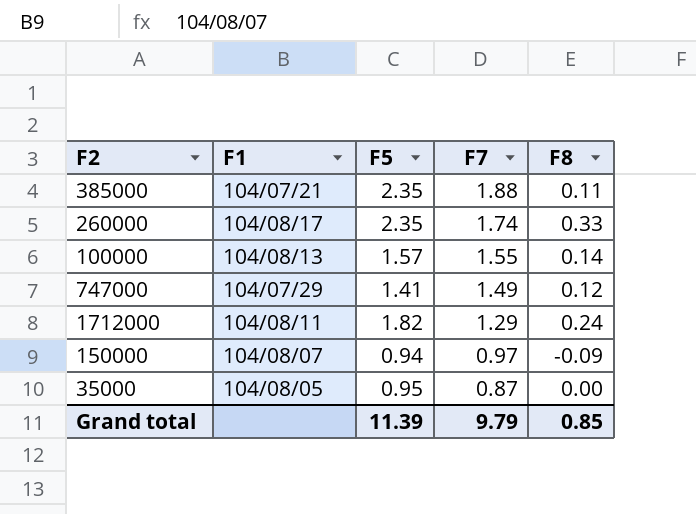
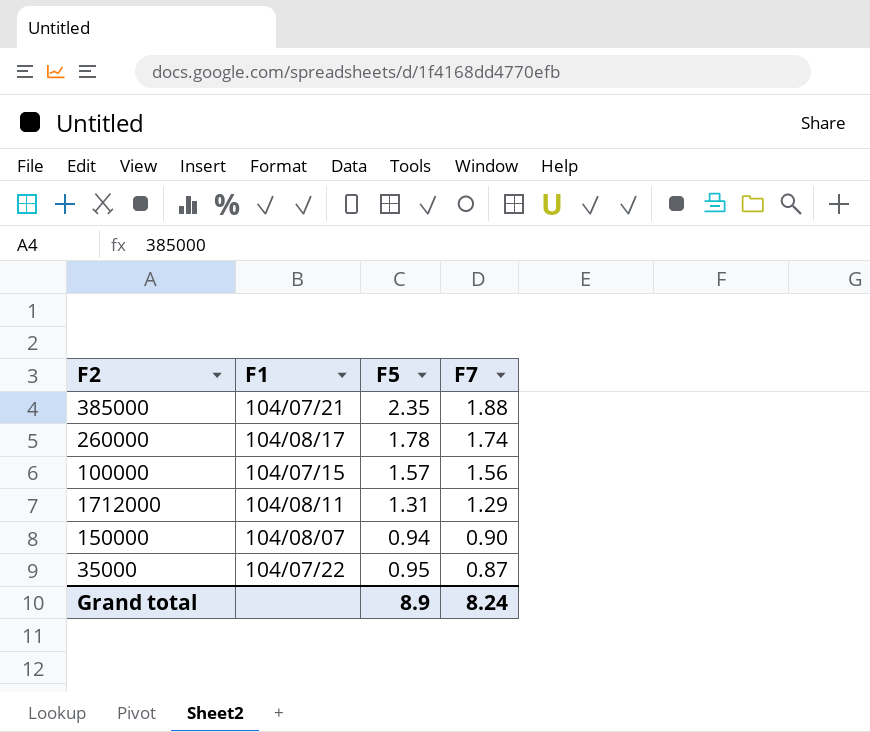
column F8 | position: 5 -> none
row 747000: 104/07/29 | 1.41 | 1.49 | 0.12 -> none
260000 | F5: 2.35 -> 1.78
100000 | F1: 104/08/13 -> 104/07/15
100000 | F7: 1.55 -> 1.56
1712000 | F5: 1.82 -> 1.31
150000 | F7: 0.97 -> 0.90
35000 | F1: 104/08/05 -> 104/07/22
Grand total | F5: 11.39 -> 8.9
Grand total | F7: 9.79 -> 8.24

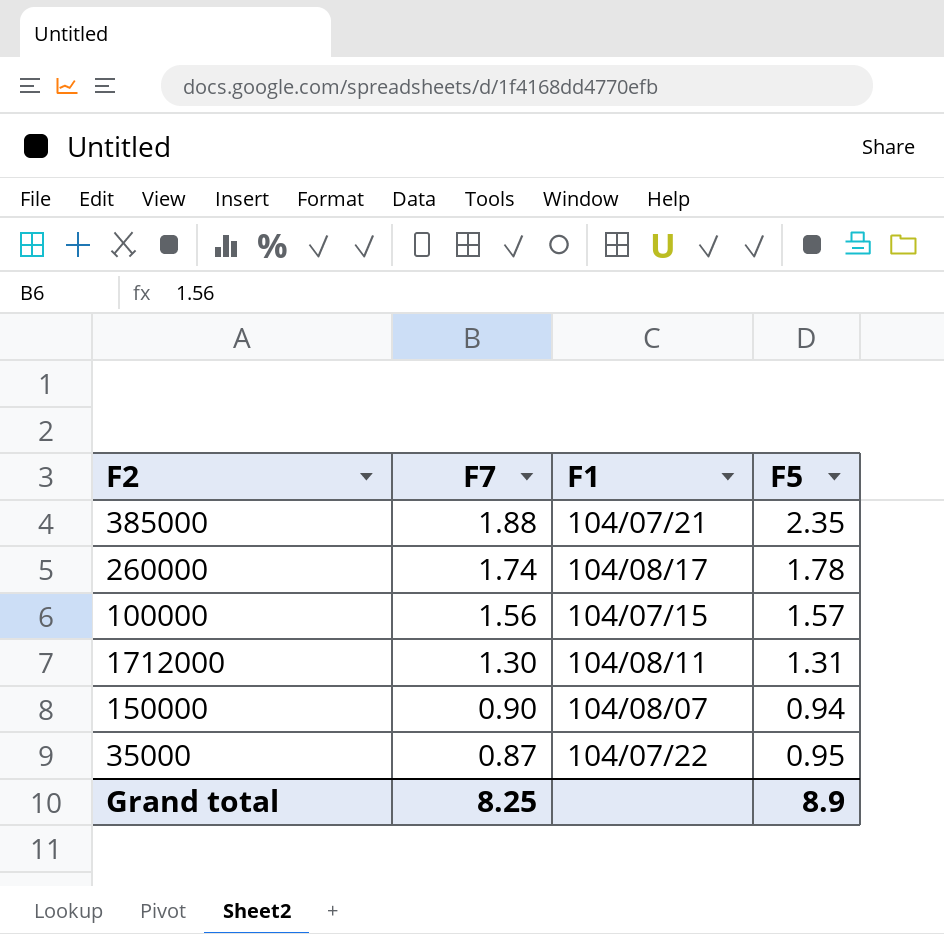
column F7 | position: 4 -> 2
1712000 | F7: 1.29 -> 1.30
Grand total | F7: 8.24 -> 8.25

